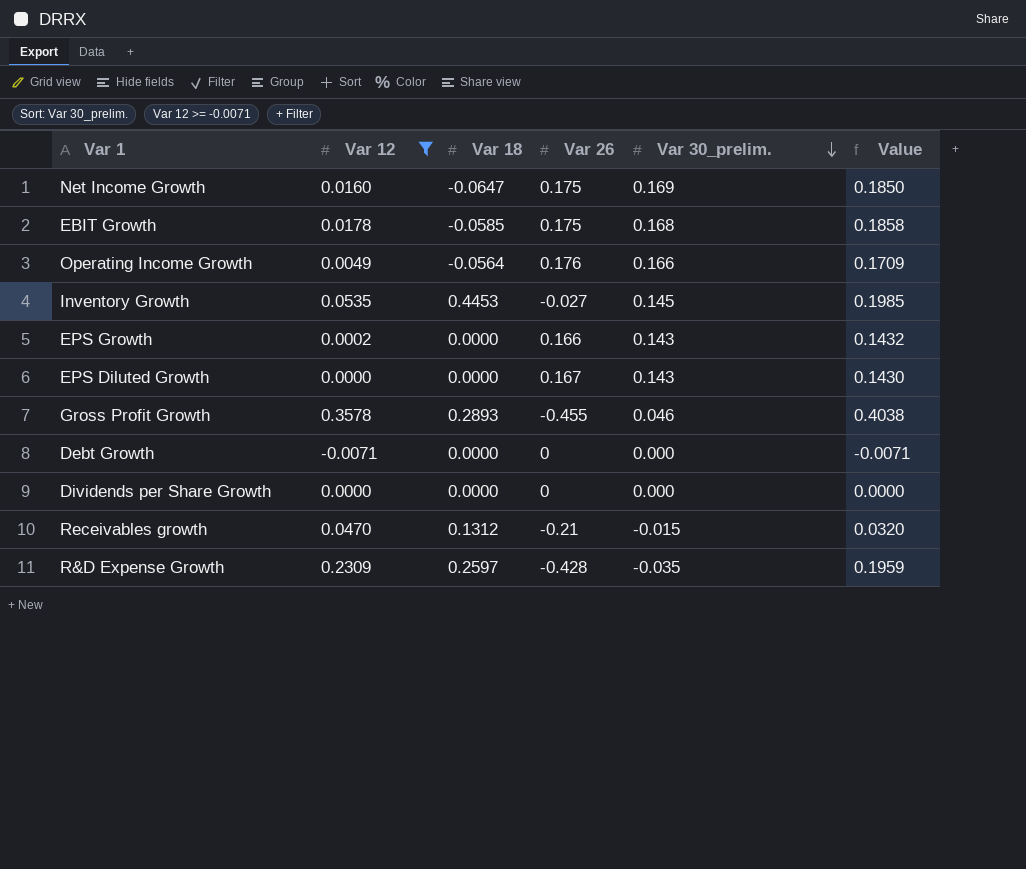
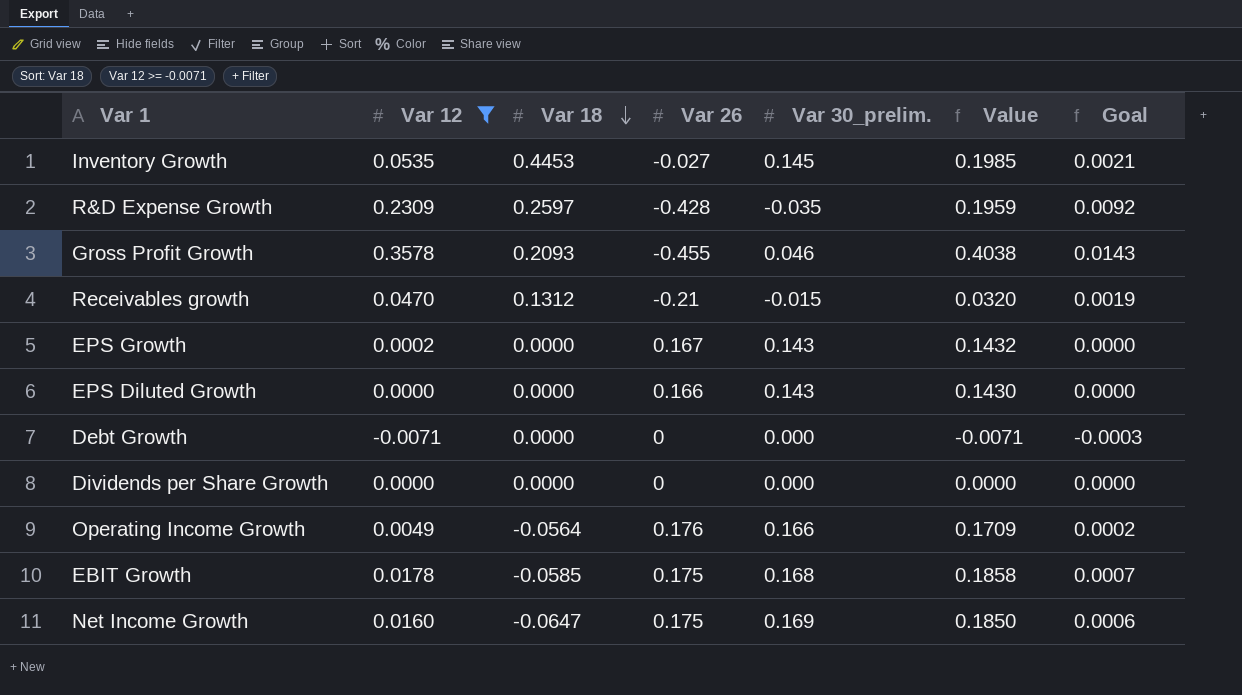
row order: Var 30_prelim. descending -> Var 18 descending
column Goal | formula: none -> [Var 12] * 0.04
Gross Profit Growth | Var 18: 0.2893 -> 0.2093
EPS Growth | Var 26: 0.166 -> 0.167
EPS Diluted Growth | Var 26: 0.167 -> 0.166

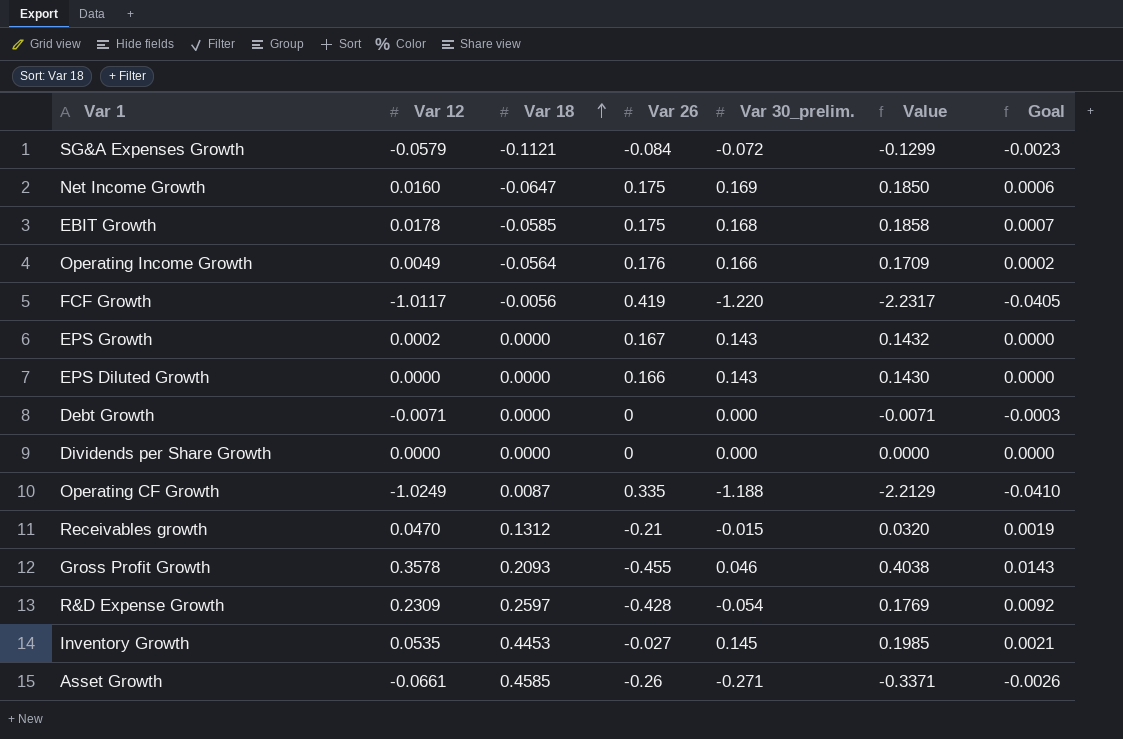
filter: Var 12 >= -0.0071 -> none
row order: Var 18 descending -> Var 18 ascending
R&D Expense Growth | Var 30_prelim.: -0.035 -> -0.054
R&D Expense Growth | Value: 0.1959 -> 0.1769

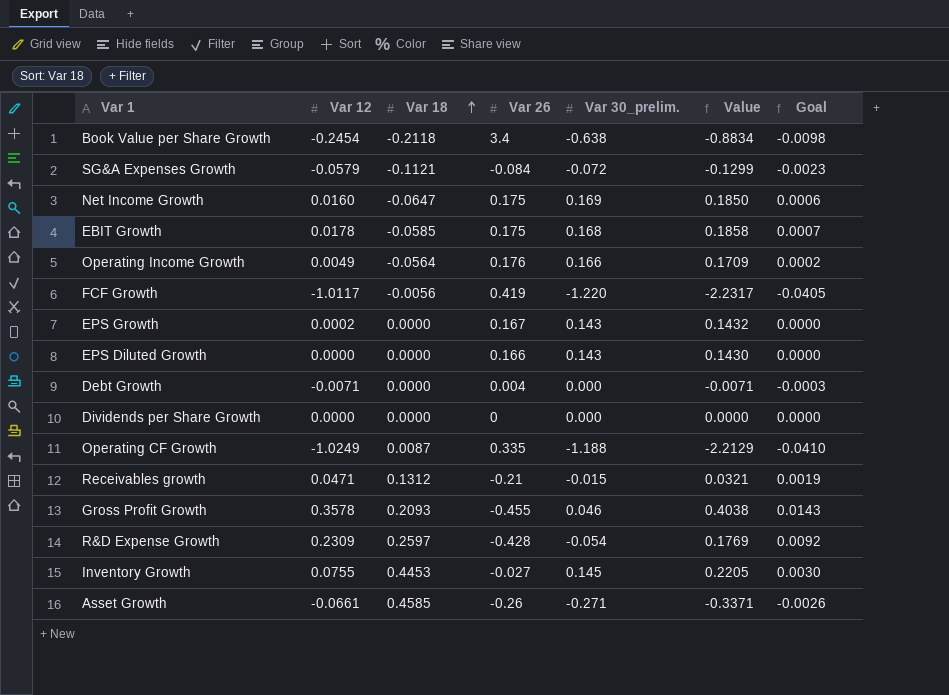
row Book Value per Share Growth: none -> -0.2454 | -0.2118 | 3.4 | -0.638 | -0.8834 | -0.0098
Debt Growth | Var 26: 0 -> 0.004
Receivables growth | Var 12: 0.0470 -> 0.0471
Receivables growth | Value: 0.0320 -> 0.0321
Inventory Growth | Var 12: 0.0535 -> 0.0755
Inventory Growth | Value: 0.1985 -> 0.2205
Inventory Growth | Goal: 0.0021 -> 0.0030

